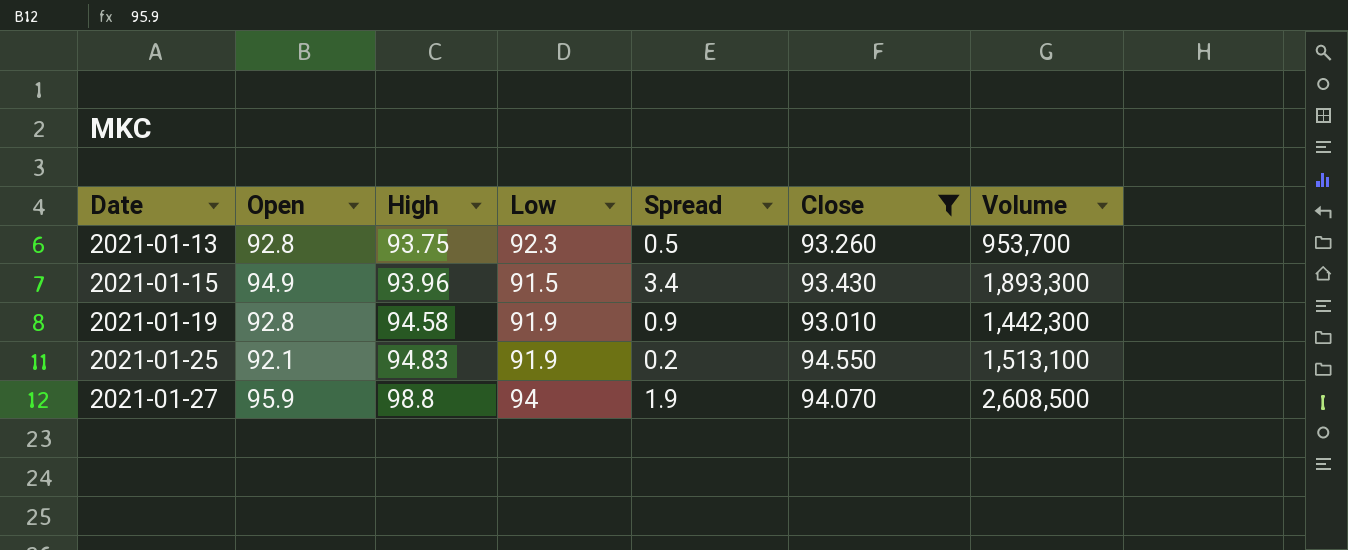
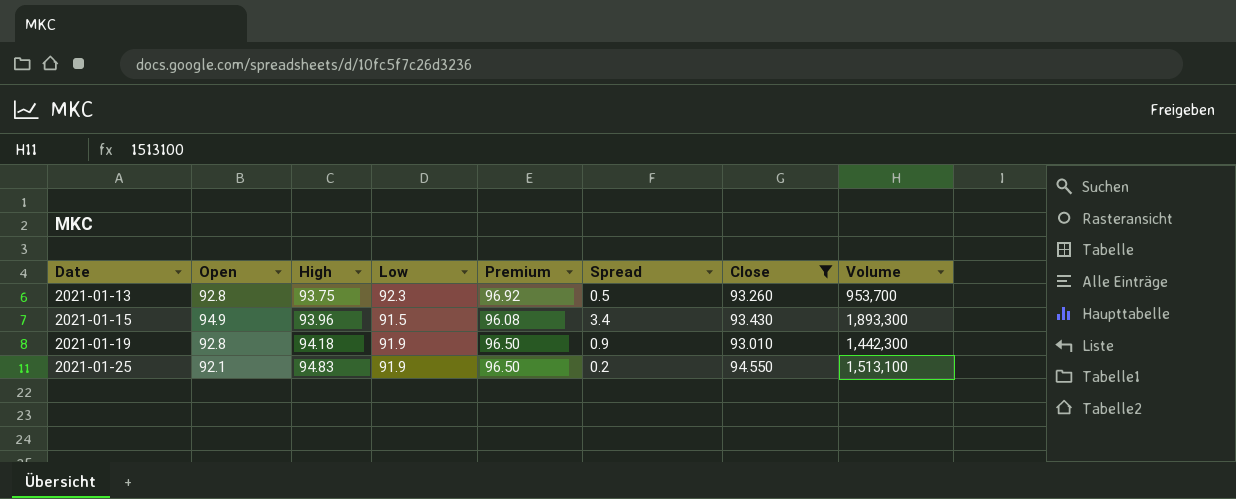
column Premium | formula: none -> [Low] * 1.05
row 2021-01-27: 95.9 | 98.8 | 94 | 1.9 | 94.070 | 2,608,500 -> none
2021-01-19 | High: 94.58 -> 94.18

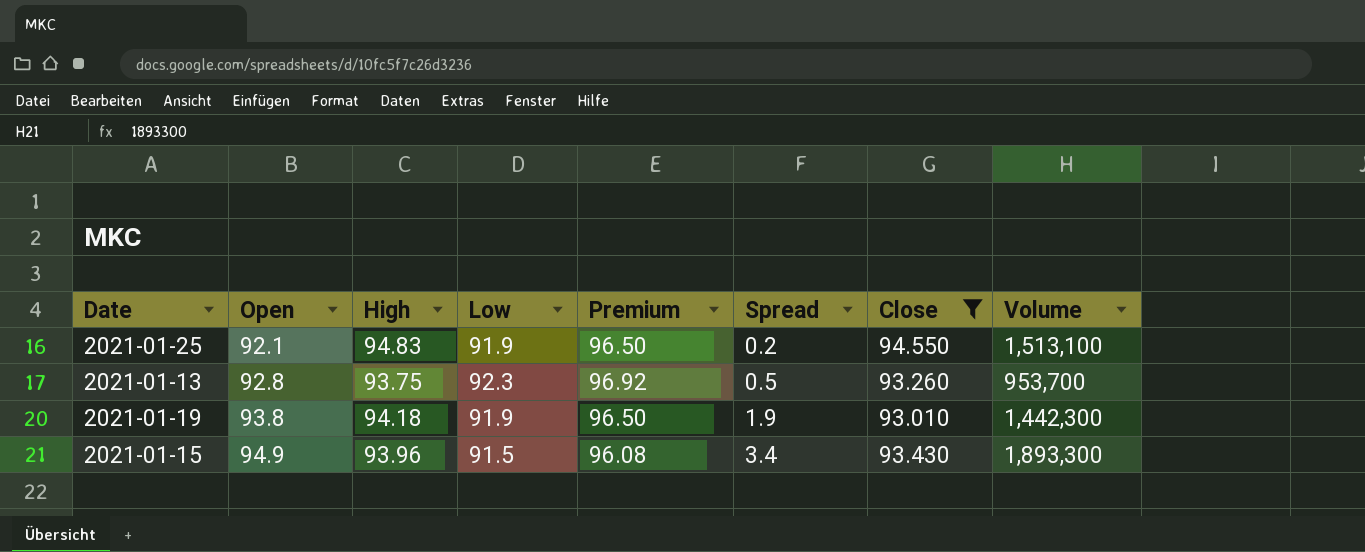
row order: Date ascending -> Open ascending
2021-01-19 | Open: 92.8 -> 93.8
2021-01-19 | Spread: 0.9 -> 1.9

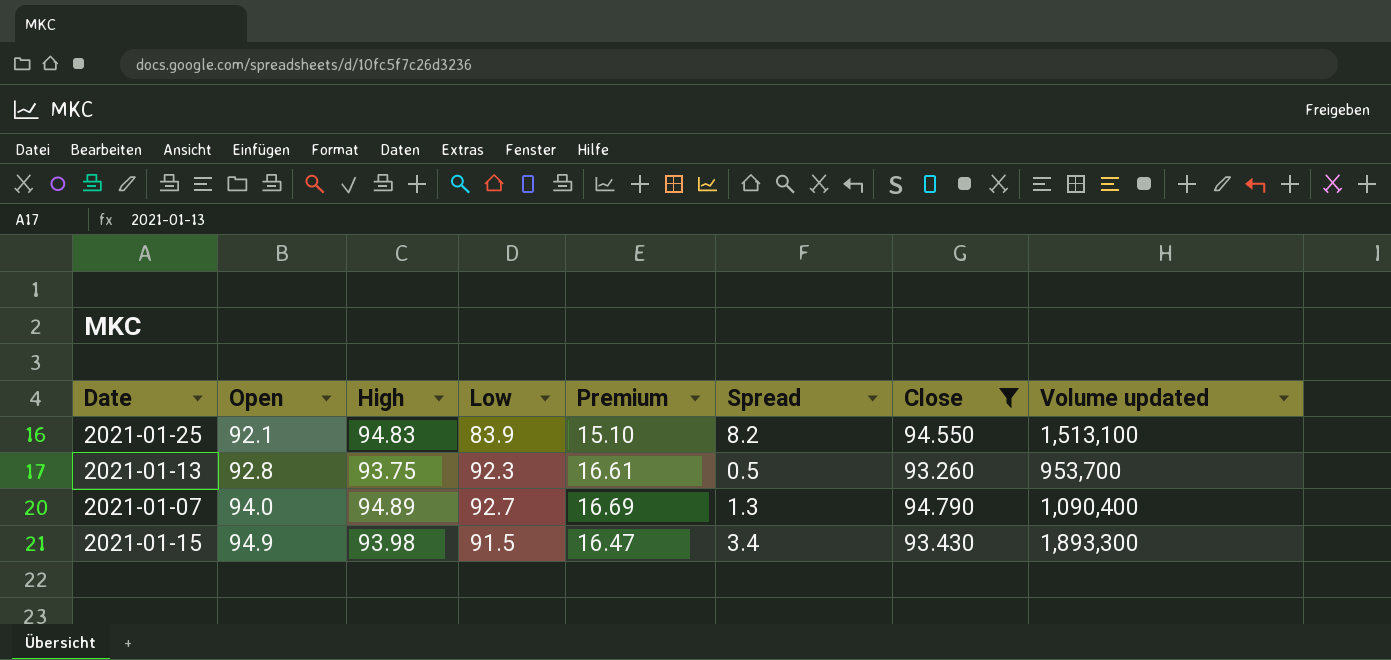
column Premium | formula: [Low] * 1.05 -> [Low] * 0.18
column name: Volume -> Volume updated
row 2021-01-19: 93.8 | 94.18 | 91.9 | 96.50 | 1.9 | 93.010 | 1,442,300 -> none
2021-01-25 | Low: 91.9 -> 83.9
2021-01-25 | Spread: 0.2 -> 8.2
row 2021-01-07: none -> 94.0 | 94.89 | 92.7 | 16.69 | 1.3 | 94.790 | 1,090,400
2021-01-15 | High: 93.96 -> 93.98

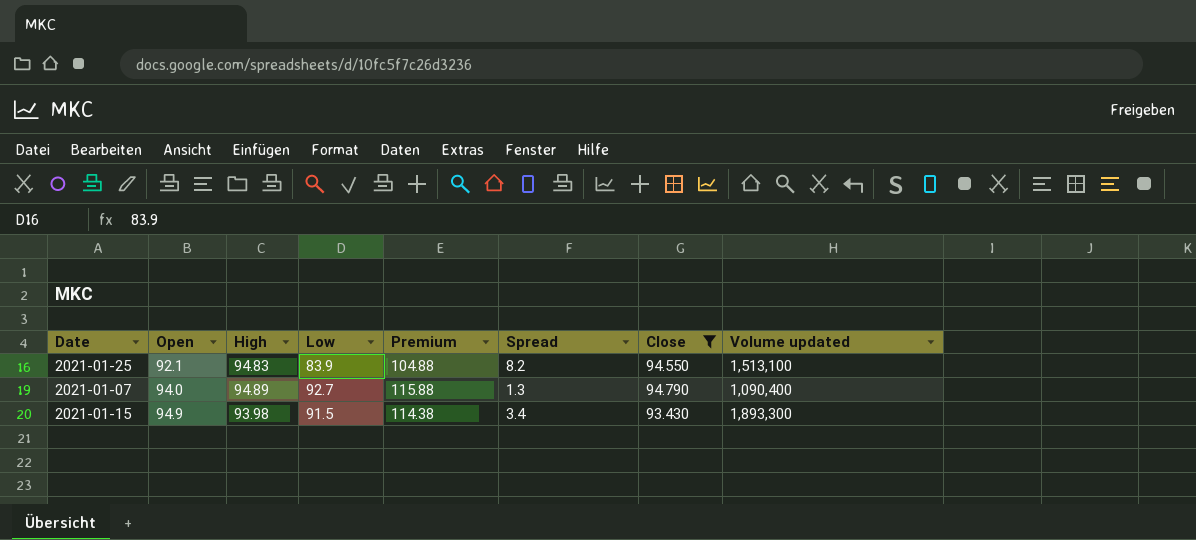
column Premium | formula: [Low] * 0.18 -> [Low] * 1.25
row 2021-01-13: 92.8 | 93.75 | 92.3 | 16.61 | 0.5 | 93.260 | 953,700 -> none

